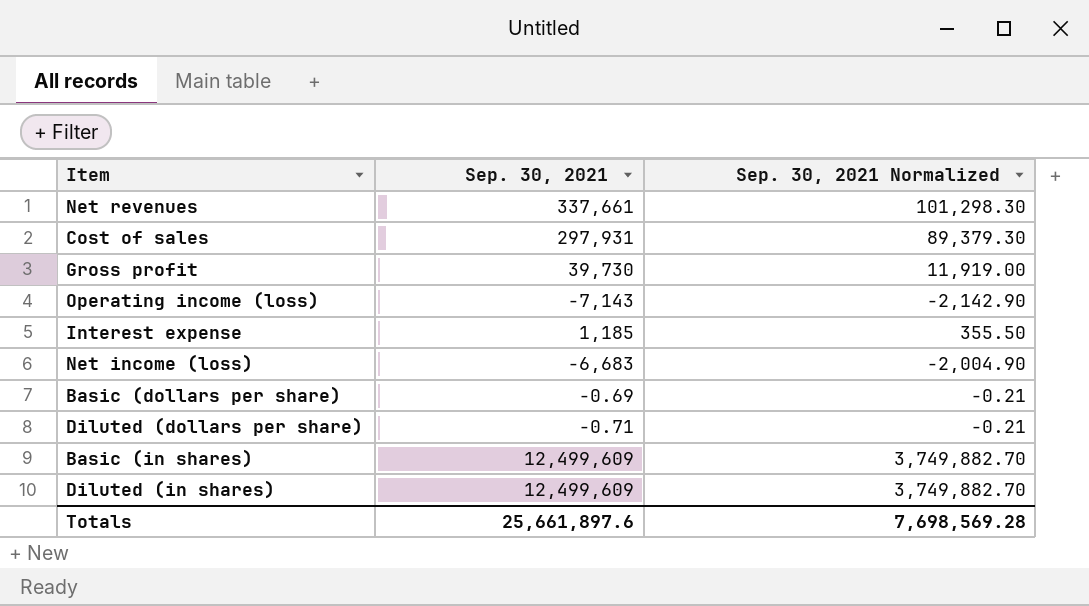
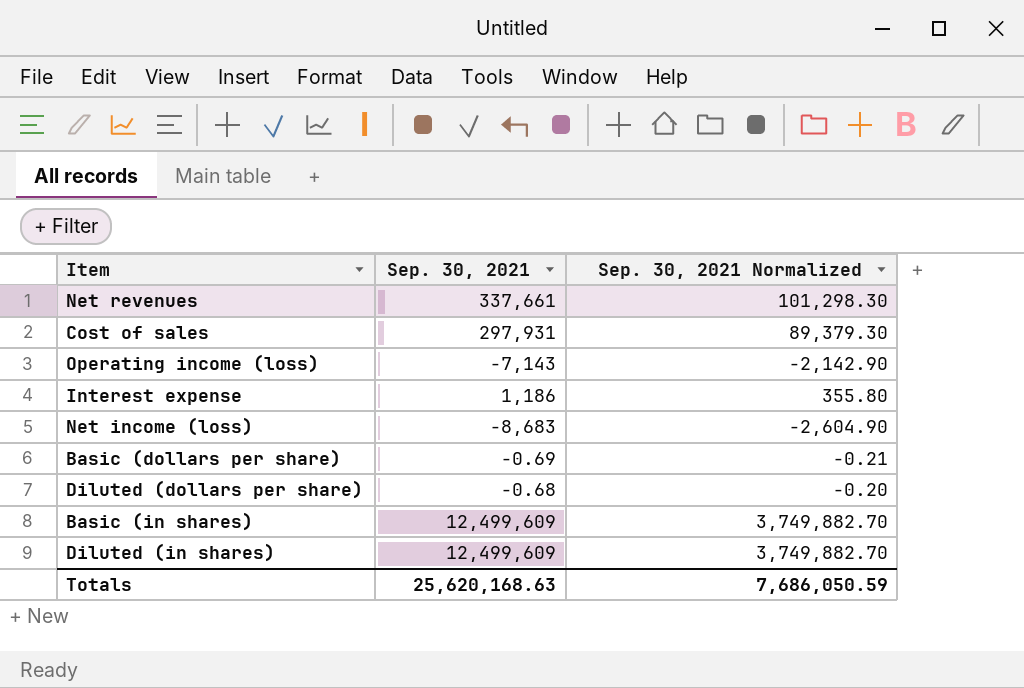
row Gross profit: 39,730 | 11,919.00 -> none
Interest expense | Sep. 30, 2021: 1,185 -> 1,186
Interest expense | Sep. 30, 2021 Normalized: 355.50 -> 355.80
Net income (loss) | Sep. 30, 2021: -6,683 -> -8,683
Net income (loss) | Sep. 30, 2021 Normalized: -2,004.90 -> -2,604.90
Diluted (dollars per share) | Sep. 30, 2021: -0.71 -> -0.68
Diluted (dollars per share) | Sep. 30, 2021 Normalized: -0.21 -> -0.20
Totals | Sep. 30, 2021: 25,661,897.6 -> 25,620,168.63
Totals | Sep. 30, 2021 Normalized: 7,698,569.28 -> 7,686,050.59

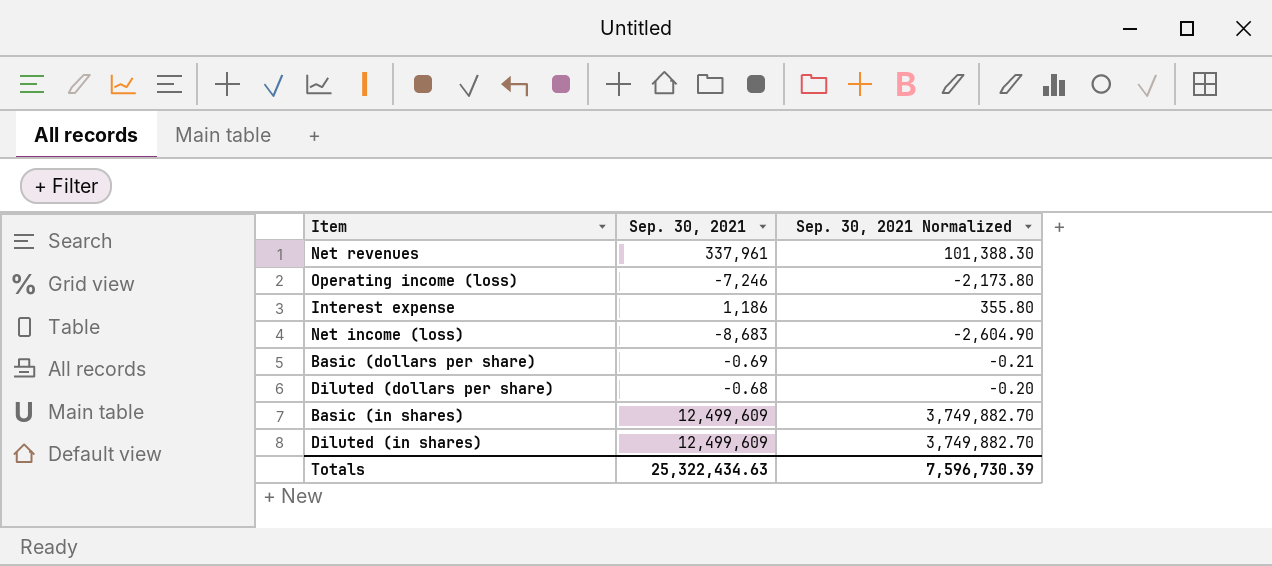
row Cost of sales: 297,931 | 89,379.30 -> none
Net revenues | Sep. 30, 2021: 337,661 -> 337,961
Net revenues | Sep. 30, 2021 Normalized: 101,298.30 -> 101,388.30
Operating income (loss) | Sep. 30, 2021: -7,143 -> -7,246
Operating income (loss) | Sep. 30, 2021 Normalized: -2,142.90 -> -2,173.80
Totals | Sep. 30, 2021: 25,620,168.63 -> 25,322,434.63
Totals | Sep. 30, 2021 Normalized: 7,686,050.59 -> 7,596,730.39

